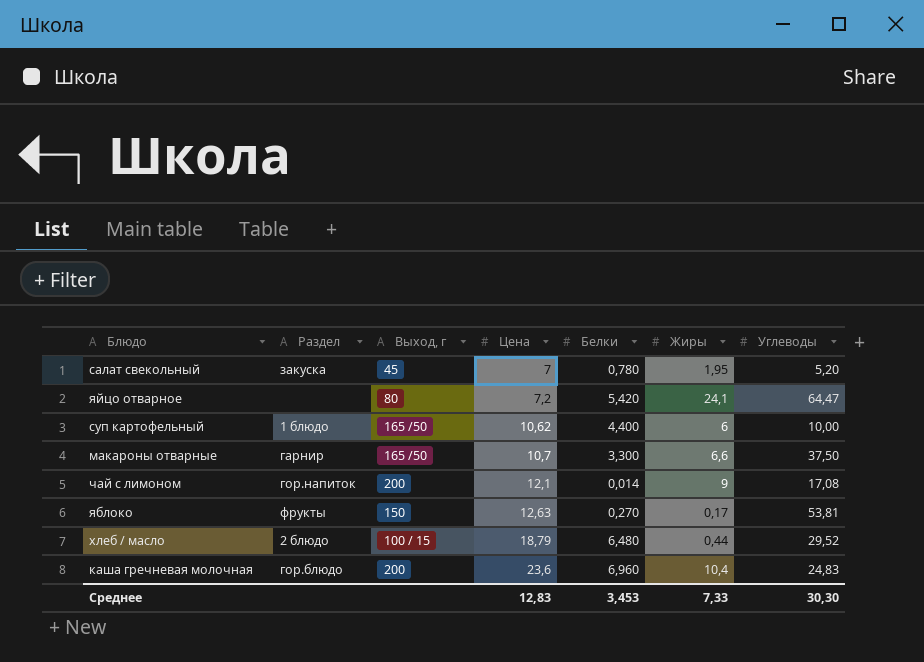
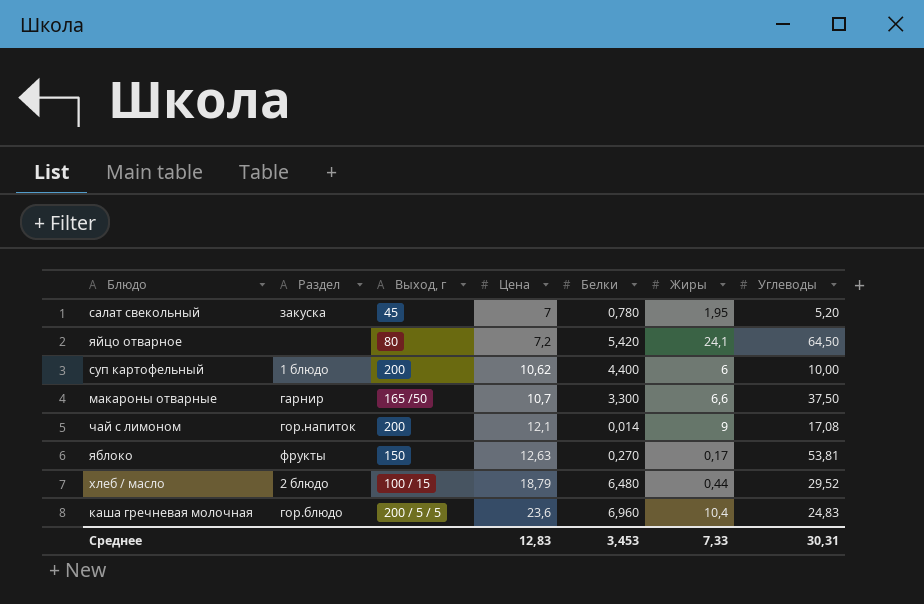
яйцо отварное | Углеводы: 64,47 -> 64,50
суп картофельный | Выход, г: 165 /50 -> 200
каша гречневая молочная | Выход, г: 200 -> 200 / 5 / 5
Среднее | Углеводы: 30,30 -> 30,31

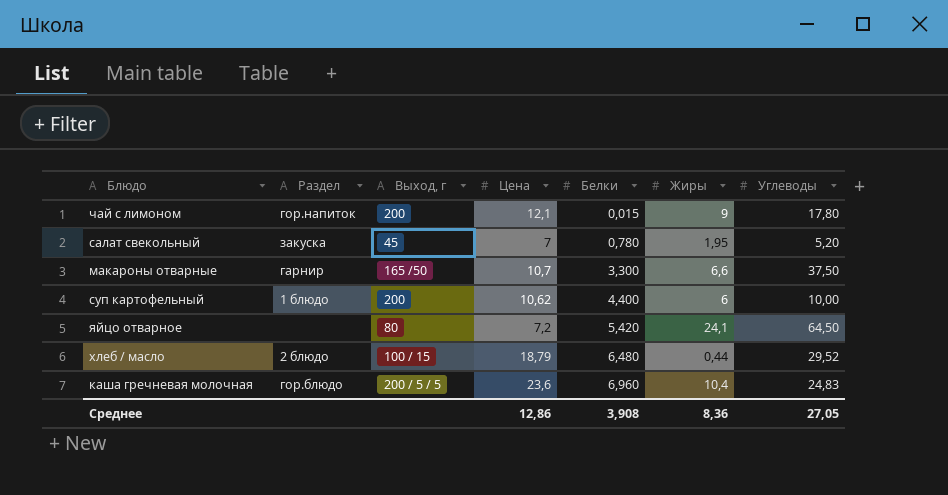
row order: Цена ascending -> Белки ascending
row яблоко: фрукты | 150 | 12,63 | 0,270 | 0,17 | 53,81 -> none
чай с лимоном | Белки: 0,014 -> 0,015
чай с лимоном | Углеводы: 17,08 -> 17,80
Среднее | Цена: 12,83 -> 12,86
Среднее | Белки: 3,453 -> 3,908
Среднее | Жиры: 7,33 -> 8,36
Среднее | Углеводы: 30,31 -> 27,05

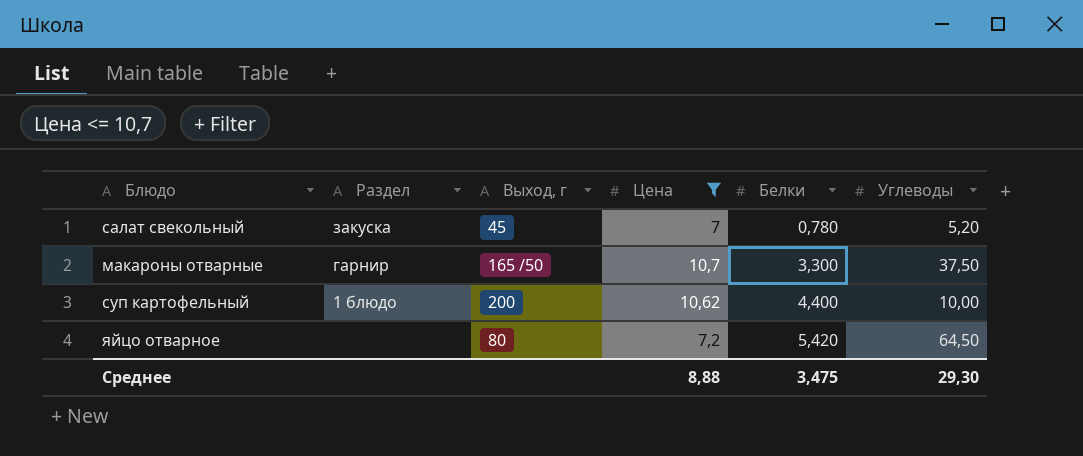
filter: none -> Цена <= 10,7
column Жиры | position: 6 -> none
Среднее | Цена: 12,86 -> 8,88
Среднее | Белки: 3,908 -> 3,475
Среднее | Углеводы: 27,05 -> 29,30

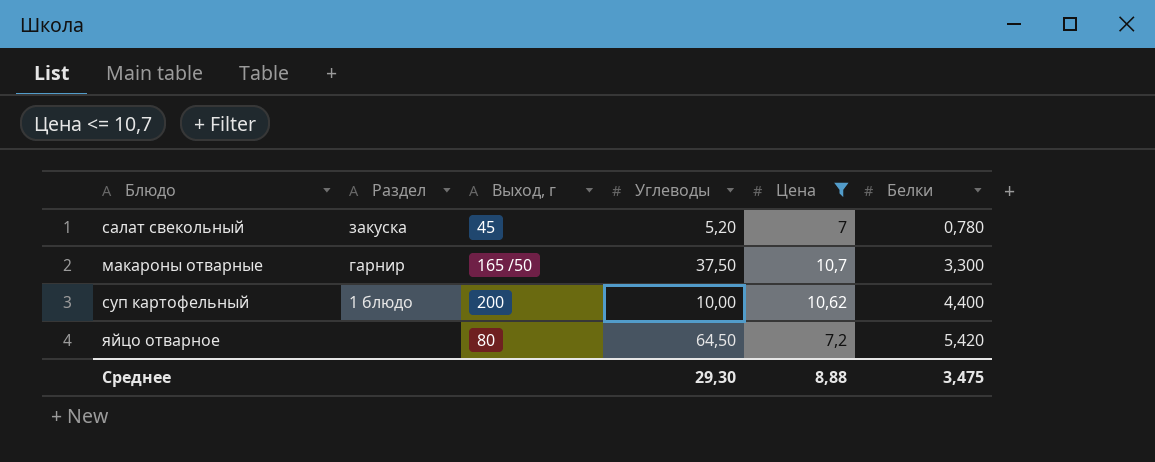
column Углеводы | position: 6 -> 4

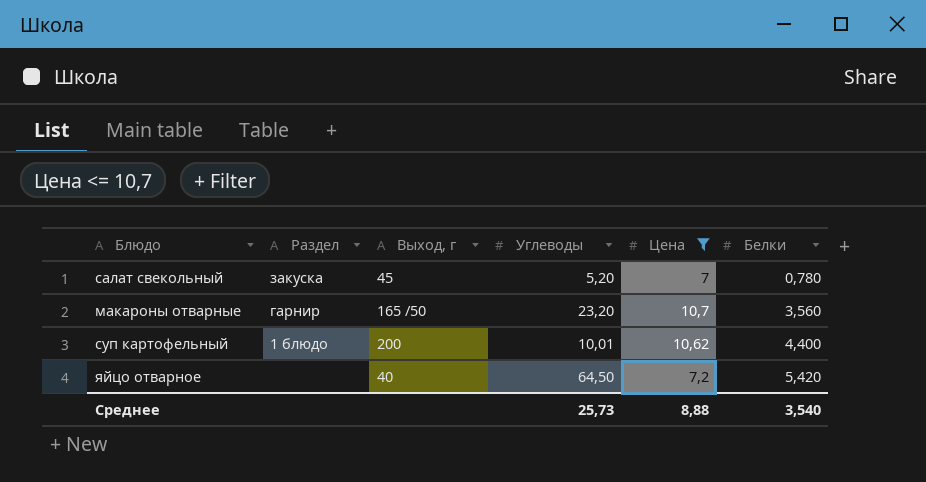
макароны отварные | Углеводы: 37,50 -> 23,20
макароны отварные | Белки: 3,300 -> 3,560
суп картофельный | Углеводы: 10,00 -> 10,01
яйцо отварное | Выход, г: 80 -> 40
Среднее | Углеводы: 29,30 -> 25,73
Среднее | Белки: 3,475 -> 3,540

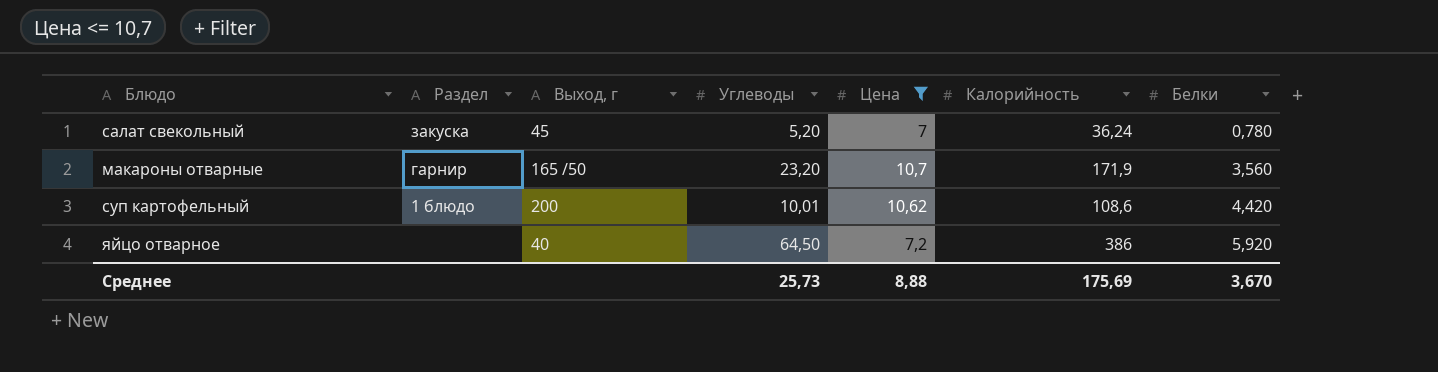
column Калорийность | position: none -> 6
суп картофельный | Белки: 4,400 -> 4,420
яйцо отварное | Белки: 5,420 -> 5,920
Среднее | Белки: 3,540 -> 3,670

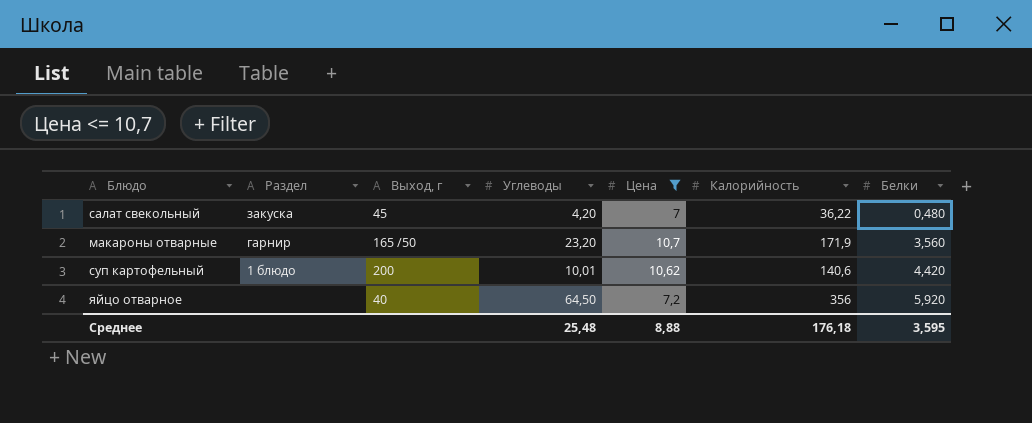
салат свекольный | Углеводы: 5,20 -> 4,20
салат свекольный | Калорийность: 36,24 -> 36,22
салат свекольный | Белки: 0,780 -> 0,480
суп картофельный | Калорийность: 108,6 -> 140,6
яйцо отварное | Калорийность: 386 -> 356
Среднее | Углеводы: 25,73 -> 25,48
Среднее | Калорийность: 175,69 -> 176,18
Среднее | Белки: 3,670 -> 3,595

